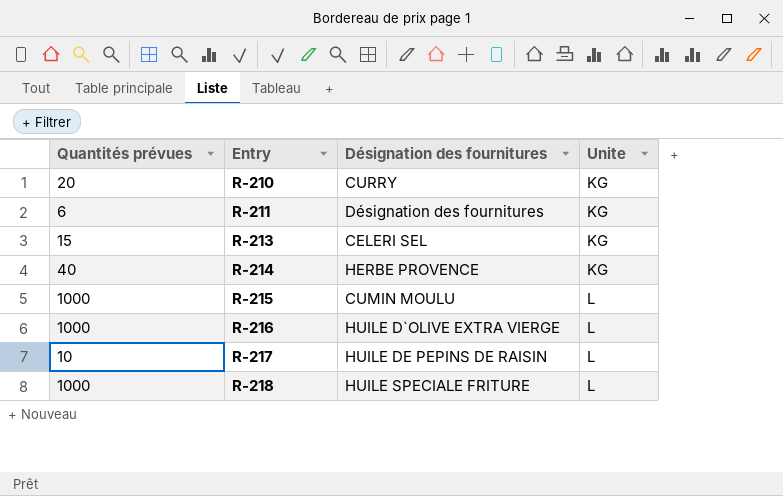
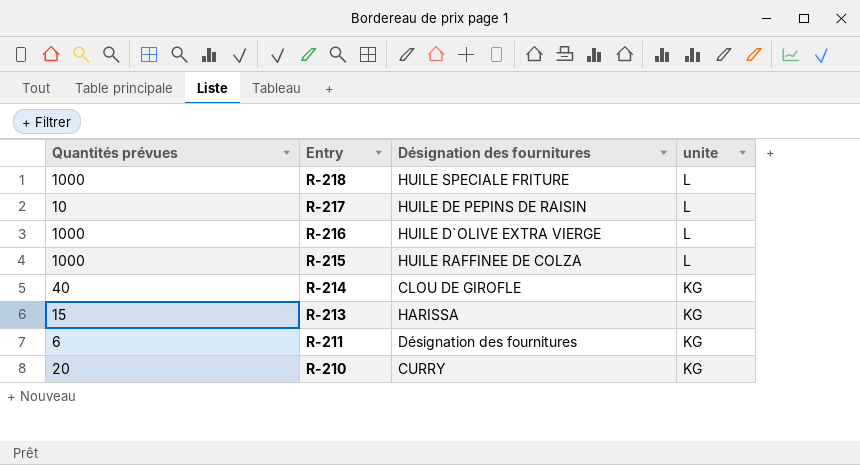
row order: Entry ascending -> Entry descending
column name: Unite -> unite
R-215 | Désignation des fournitures: CUMIN MOULU -> HUILE RAFFINEE DE COLZA
R-214 | Désignation des fournitures: HERBE PROVENCE -> CLOU DE GIROFLE
R-213 | Désignation des fournitures: CELERI SEL -> HARISSA

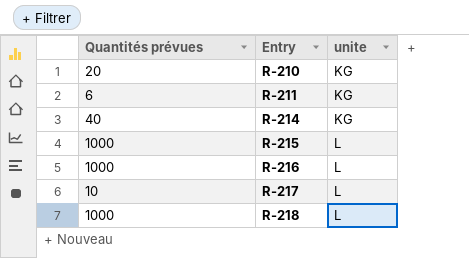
row order: Entry descending -> Entry ascending
column Désignation des fournitures | position: 3 -> none
row R-213: 15 | HARISSA | KG -> none

